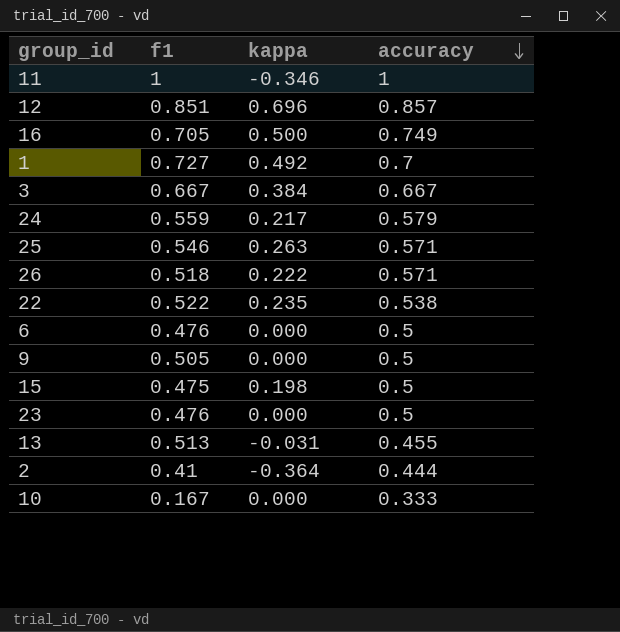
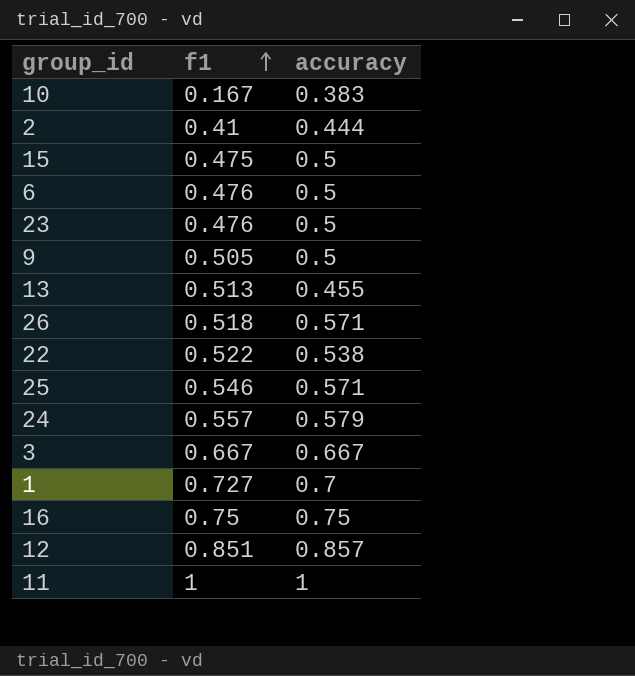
row order: accuracy descending -> f1 ascending
column kappa | position: 3 -> none
10 | accuracy: 0.333 -> 0.383
24 | f1: 0.559 -> 0.557
16 | f1: 0.705 -> 0.75
16 | accuracy: 0.749 -> 0.75

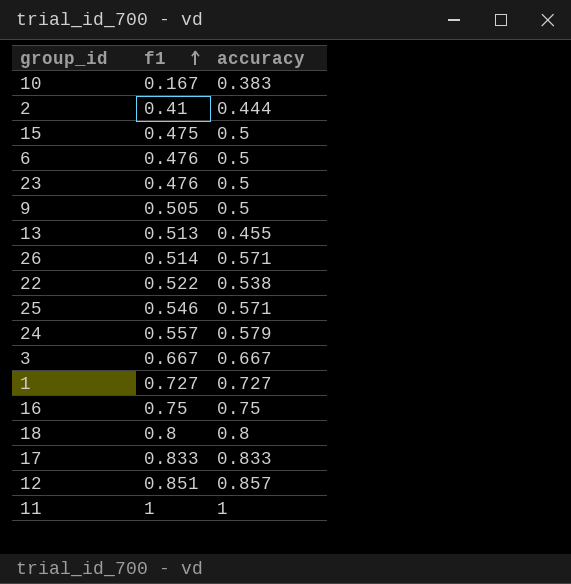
26 | f1: 0.518 -> 0.514
1 | accuracy: 0.7 -> 0.727
row 18: none -> 0.8 | 0.8
row 17: none -> 0.833 | 0.833

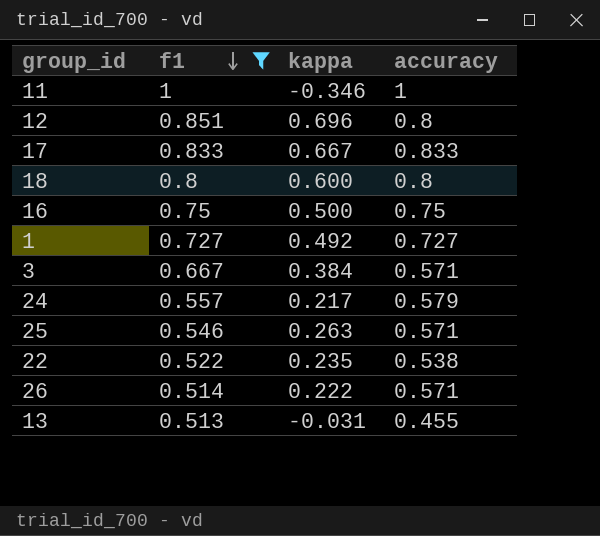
filter: none -> f1 >= 0.513
row order: f1 ascending -> f1 descending
column kappa | position: none -> 3
12 | accuracy: 0.857 -> 0.8
3 | accuracy: 0.667 -> 0.571

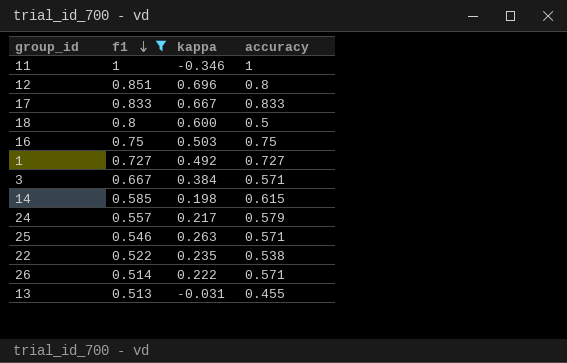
18 | accuracy: 0.8 -> 0.5
16 | kappa: 0.500 -> 0.503
row 14: none -> 0.585 | 0.198 | 0.615

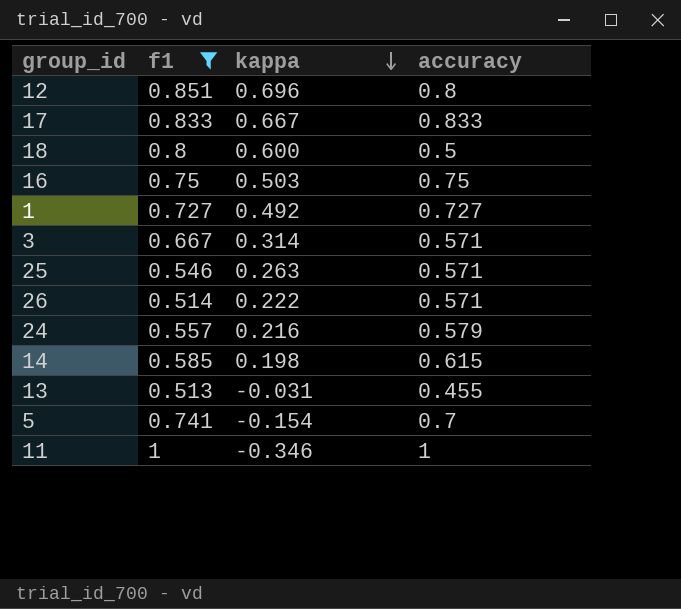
row order: f1 descending -> kappa descending
row 22: 0.522 | 0.235 | 0.538 -> none
3 | kappa: 0.384 -> 0.314
24 | kappa: 0.217 -> 0.216
row 5: none -> 0.741 | -0.154 | 0.7

